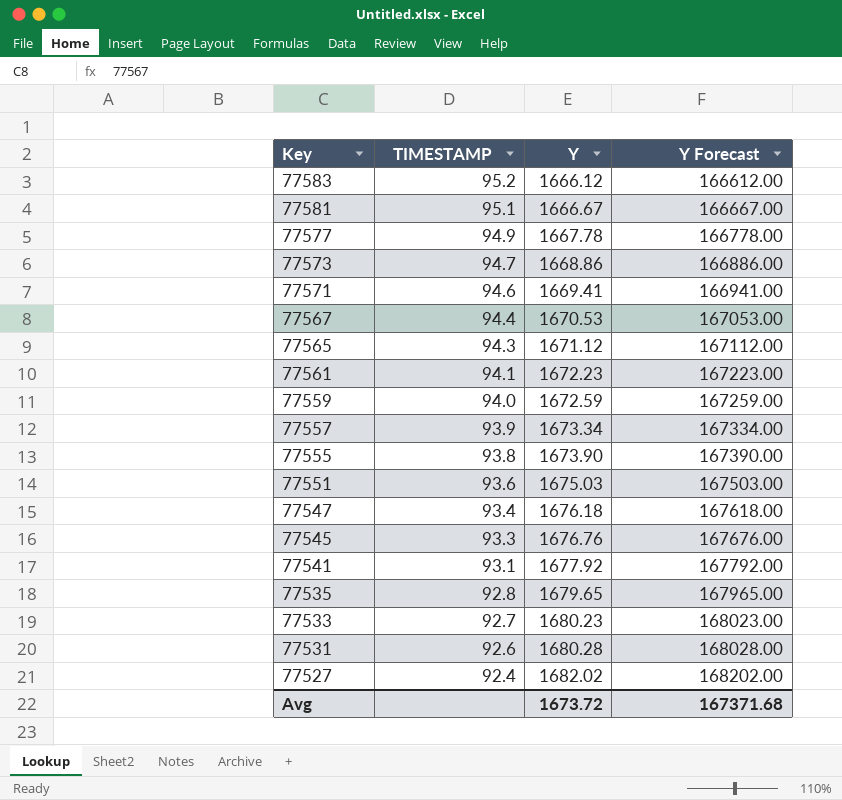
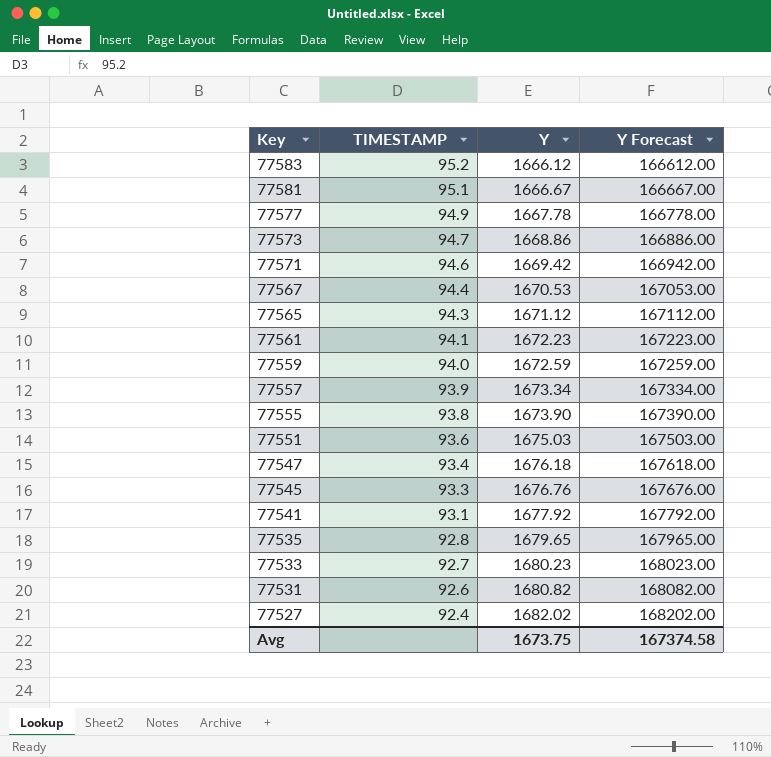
77571 | Y: 1669.41 -> 1669.42
77571 | Y Forecast: 166941.00 -> 166942.00
77531 | Y: 1680.28 -> 1680.82
77531 | Y Forecast: 168028.00 -> 168082.00
Avg | Y: 1673.72 -> 1673.75
Avg | Y Forecast: 167371.68 -> 167374.58

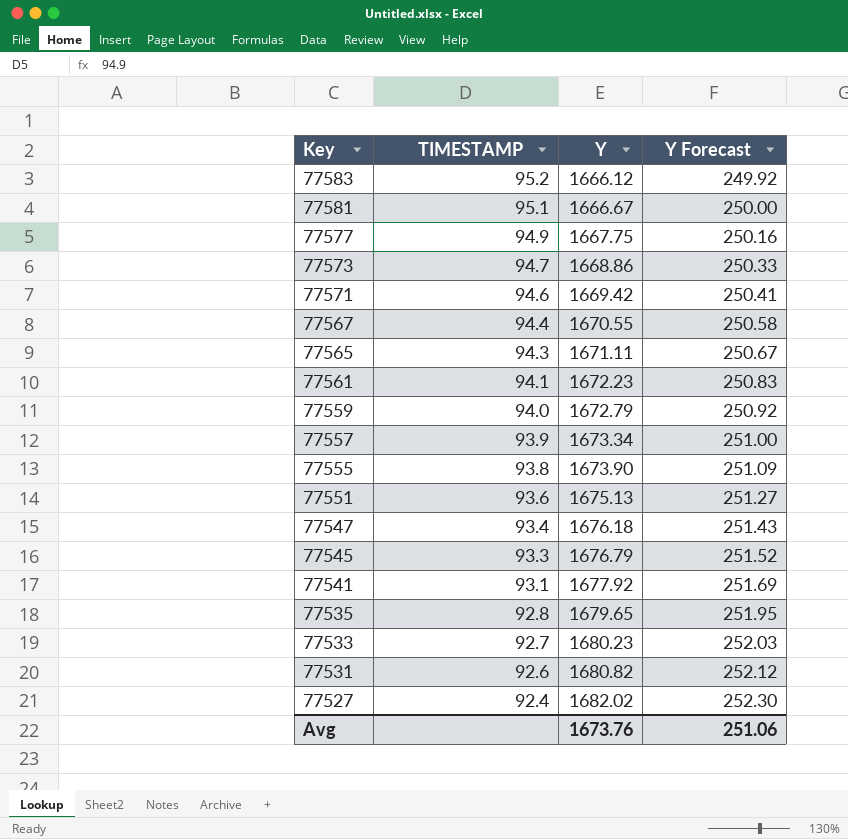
column Y Forecast | formula: [Y] * 100 -> [Y] * 0.15
77577 | Y: 1667.78 -> 1667.75
77567 | Y: 1670.53 -> 1670.55
77565 | Y: 1671.12 -> 1671.11
77559 | Y: 1672.59 -> 1672.79
77551 | Y: 1675.03 -> 1675.13
77545 | Y: 1676.76 -> 1676.79
Avg | Y: 1673.75 -> 1673.76
Avg | Y Forecast: 167374.58 -> 251.06

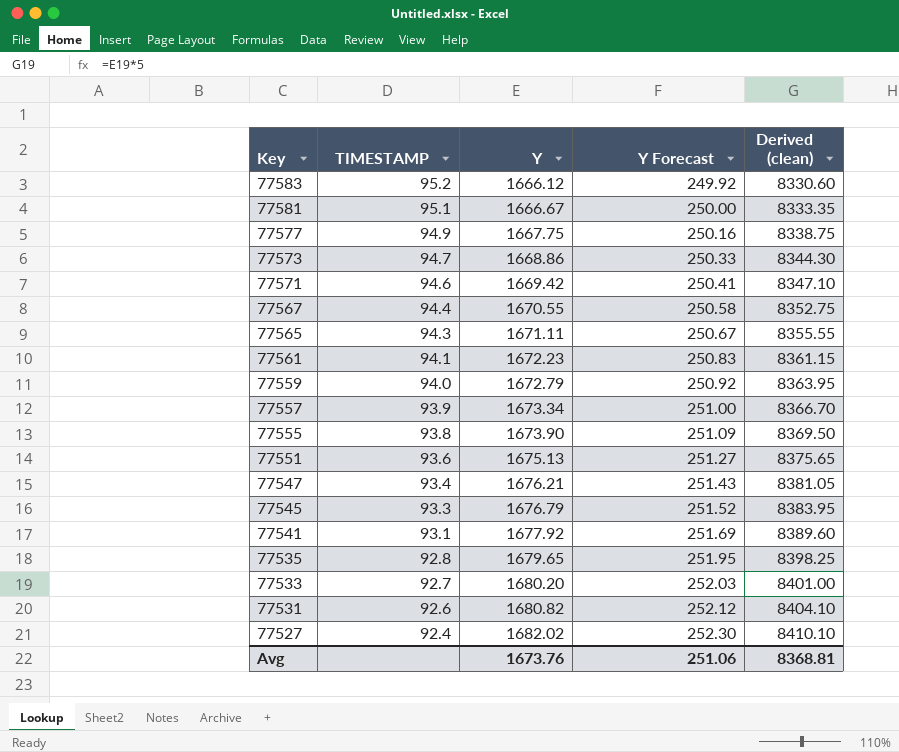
column Derived (clean) | formula: none -> [Y] * 5
77547 | Y: 1676.18 -> 1676.21
77533 | Y: 1680.23 -> 1680.20

